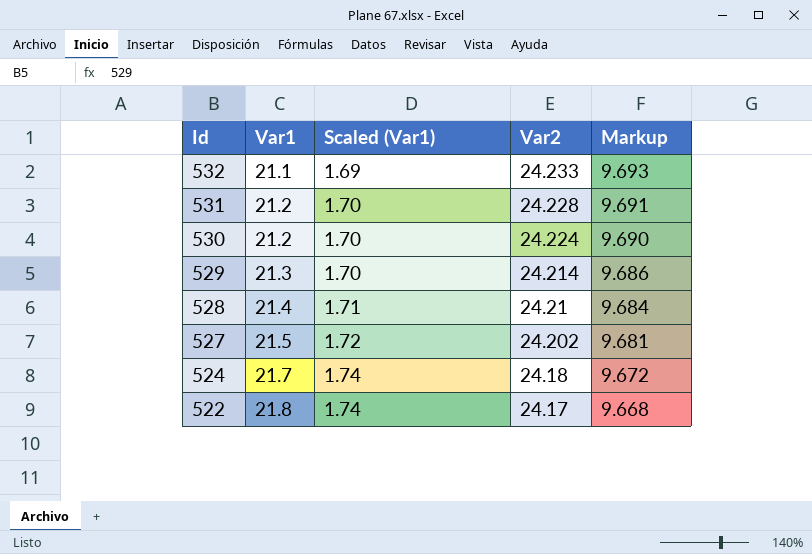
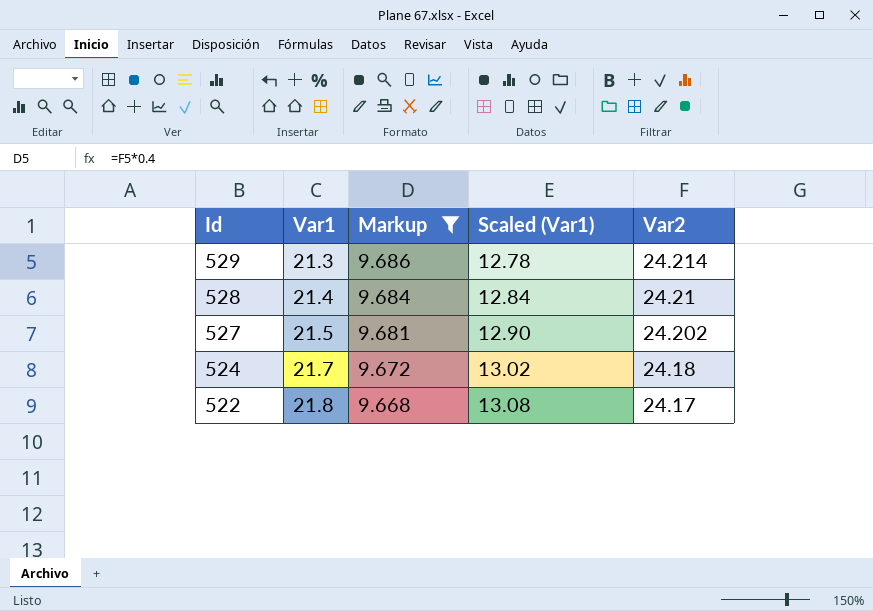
filter: none -> Markup <= 9.686
column Markup | position: 5 -> 3
column Scaled (Var1) | formula: [Var1] * 0.08 -> [Var1] * 0.6

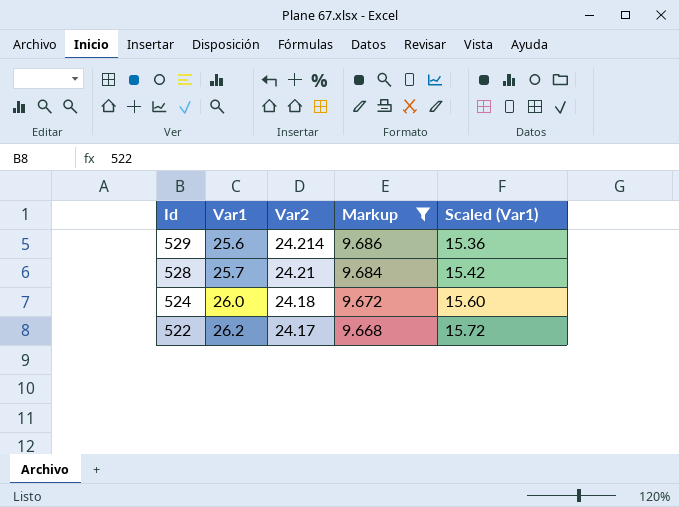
column Var2 | position: 5 -> 3
row 527: 21.5 | 9.681 | 12.90 | 24.202 -> none
529 | Var1: 21.3 -> 25.6
529 | Scaled (Var1): 12.78 -> 15.36
528 | Var1: 21.4 -> 25.7
528 | Scaled (Var1): 12.84 -> 15.42
524 | Var1: 21.7 -> 26.0
524 | Scaled (Var1): 13.02 -> 15.60
522 | Var1: 21.8 -> 26.2
522 | Scaled (Var1): 13.08 -> 15.72

